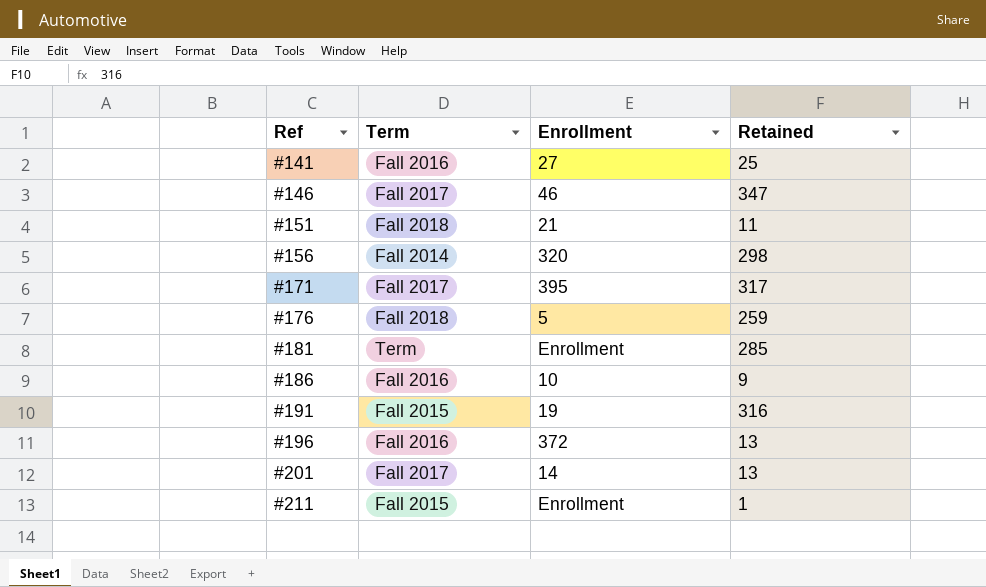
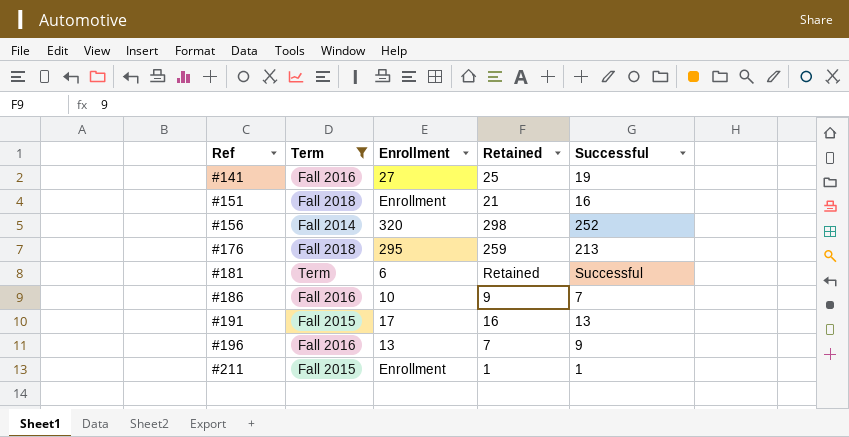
filter: none -> Term != Fall 2017
column Successful | position: none -> 5
#151 | Enrollment: 21 -> Enrollment
#151 | Retained: 11 -> 21
#176 | Enrollment: 5 -> 295
#181 | Enrollment: Enrollment -> 6
#181 | Retained: 285 -> Retained
#191 | Enrollment: 19 -> 17
#191 | Retained: 316 -> 16
#196 | Enrollment: 372 -> 13
#196 | Retained: 13 -> 7

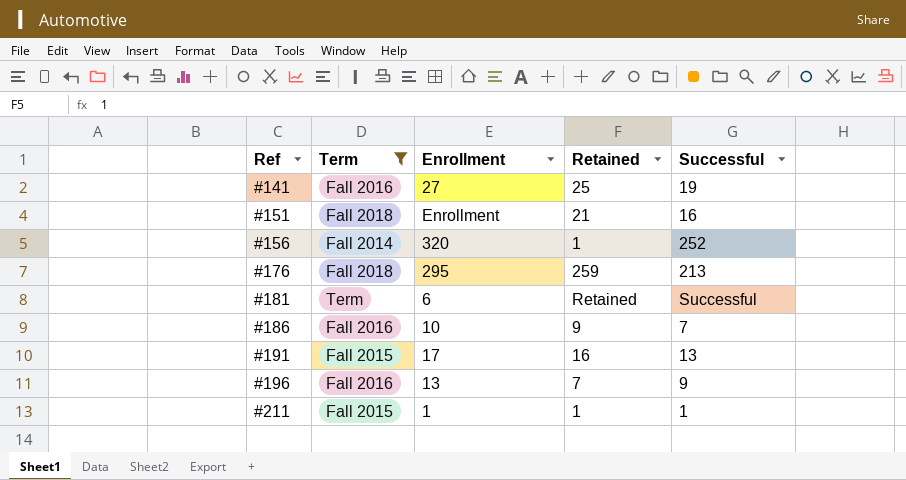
#156 | Retained: 298 -> 1
#211 | Enrollment: Enrollment -> 1

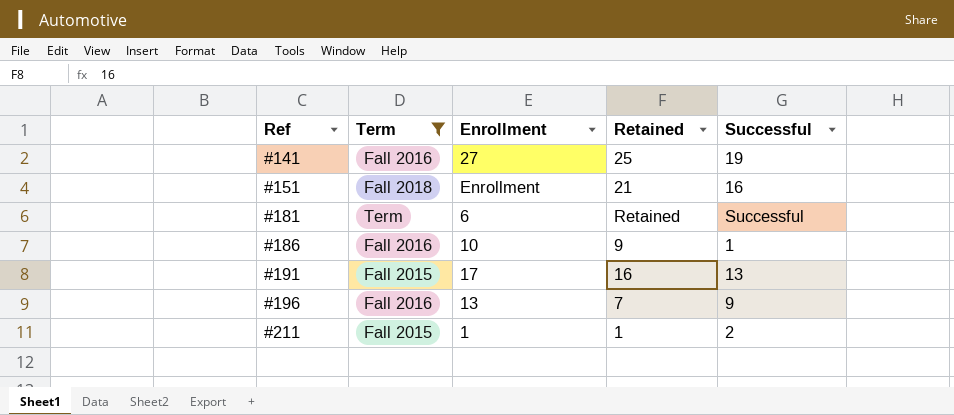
row #156: Fall 2014 | 320 | 1 | 252 -> none
row #176: Fall 2018 | 295 | 259 | 213 -> none
#186 | Successful: 7 -> 1
#211 | Successful: 1 -> 2

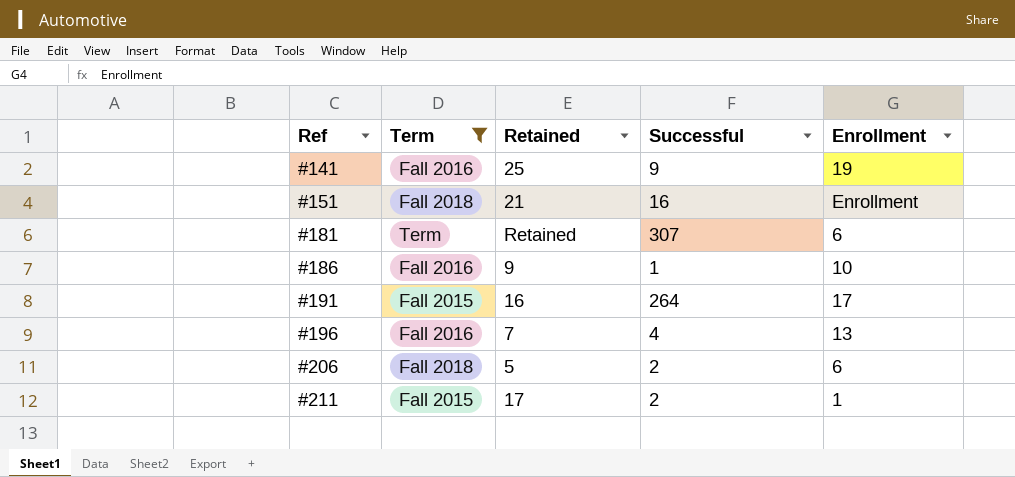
column Enrollment | position: 3 -> 5
#141 | Successful: 19 -> 9
#141 | Enrollment: 27 -> 19
#181 | Successful: Successful -> 307
#191 | Successful: 13 -> 264
#196 | Successful: 9 -> 4
row #206: none -> Fall 2018 | 5 | 2 | 6
#211 | Retained: 1 -> 17

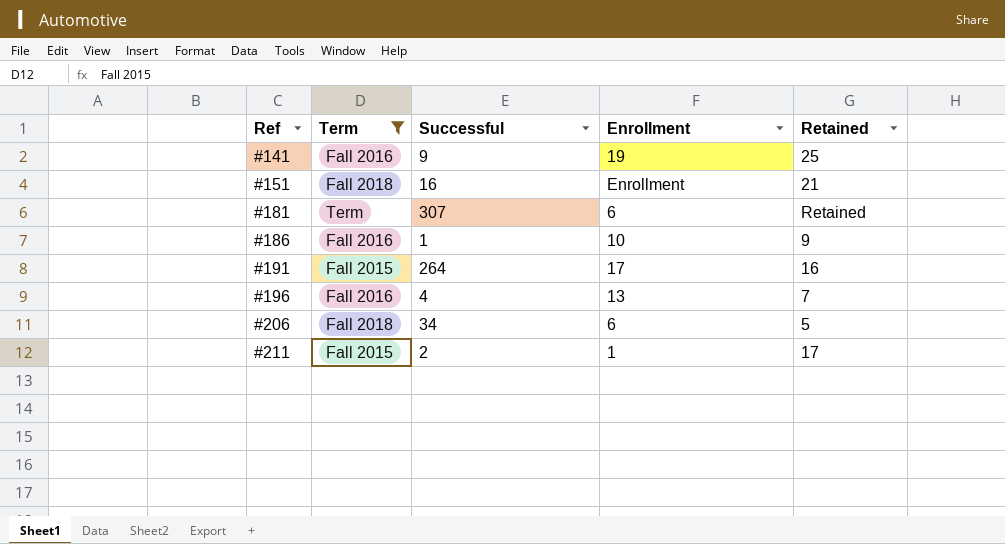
column Retained | position: 3 -> 5
#206 | Successful: 2 -> 34

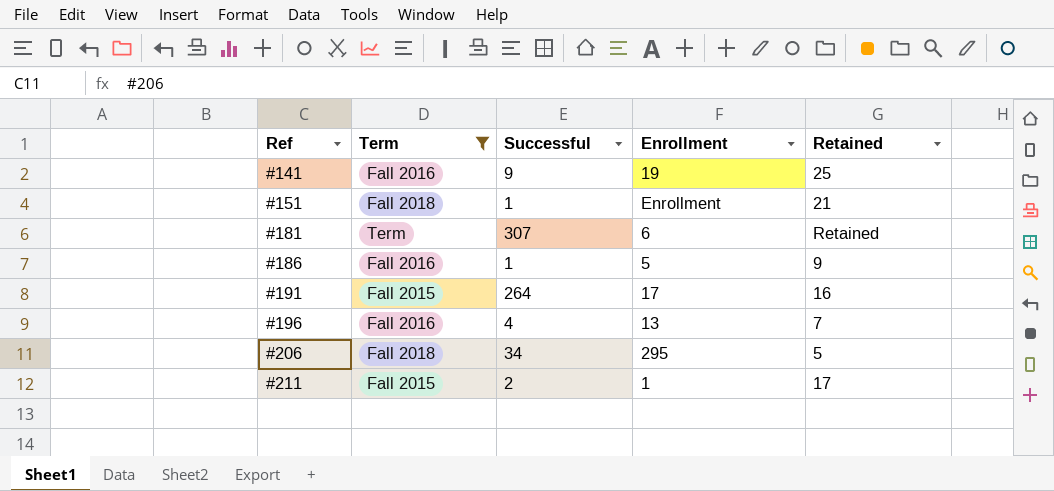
#151 | Successful: 16 -> 1
#186 | Enrollment: 10 -> 5
#206 | Enrollment: 6 -> 295

